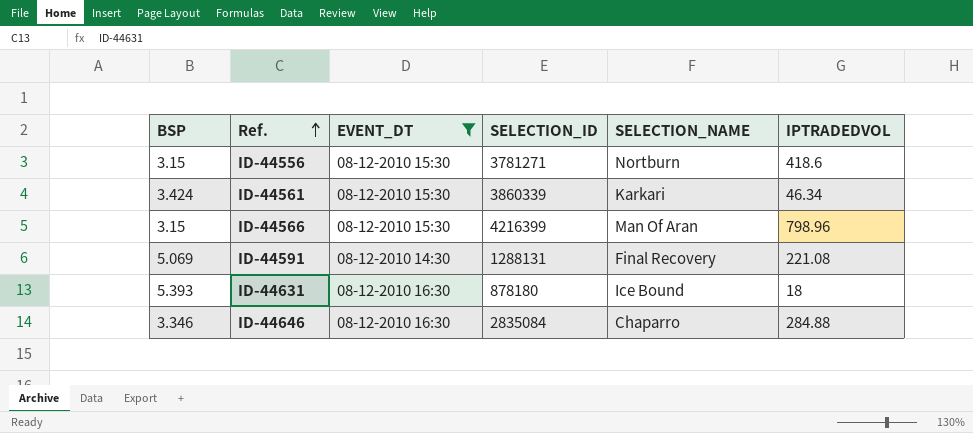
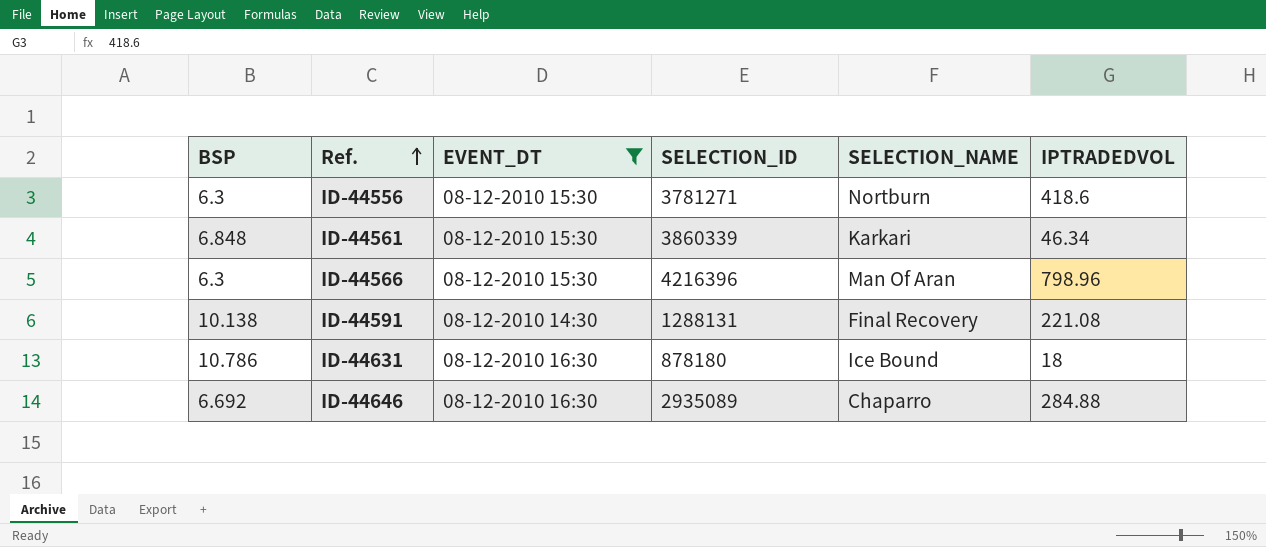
ID-44556 | BSP: 3.15 -> 6.3
ID-44561 | BSP: 3.424 -> 6.848
ID-44566 | BSP: 3.15 -> 6.3
ID-44566 | SELECTION_ID: 4216399 -> 4216396
ID-44591 | BSP: 5.069 -> 10.138
ID-44631 | BSP: 5.393 -> 10.786
ID-44646 | BSP: 3.346 -> 6.692
ID-44646 | SELECTION_ID: 2835084 -> 2935089

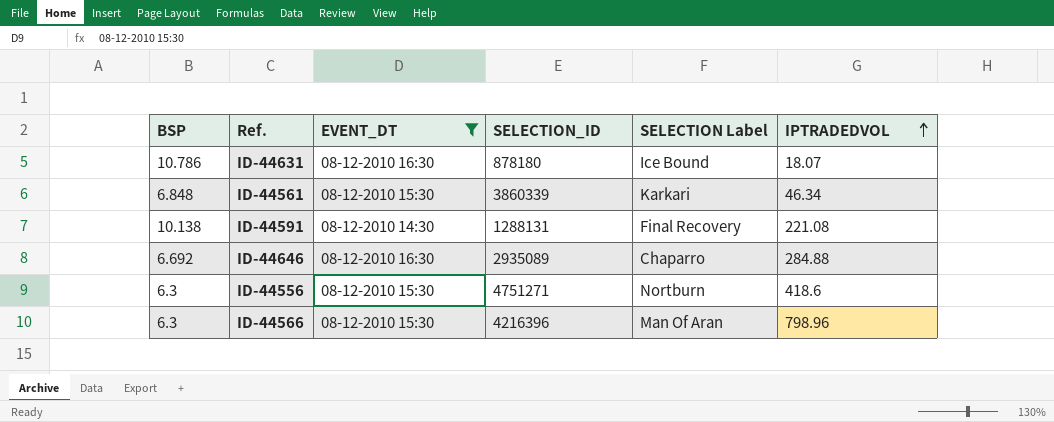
row order: Ref. ascending -> IPTRADEDVOL ascending
column name: SELECTION_NAME -> SELECTION Label
ID-44631 | IPTRADEDVOL: 18 -> 18.07
ID-44556 | SELECTION_ID: 3781271 -> 4751271

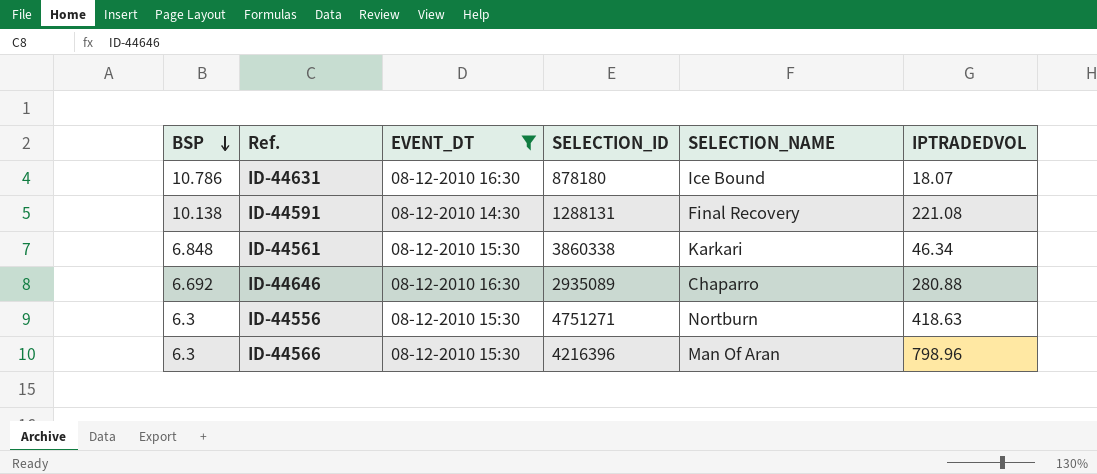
row order: IPTRADEDVOL ascending -> BSP descending
column name: SELECTION Label -> SELECTION_NAME
ID-44561 | SELECTION_ID: 3860339 -> 3860338
ID-44646 | IPTRADEDVOL: 284.88 -> 280.88
ID-44556 | IPTRADEDVOL: 418.6 -> 418.63

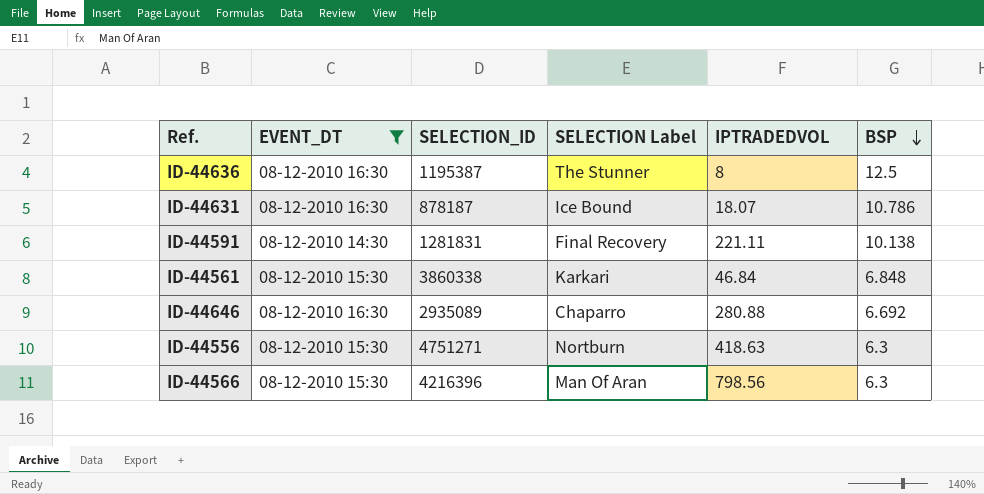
column name: SELECTION_NAME -> SELECTION Label
column BSP | position: 1 -> 6
row ID-44636: none -> 08-12-2010 16:30 | 1195387 | The Stunner | 8 | 12.5
ID-44631 | SELECTION_ID: 878180 -> 878187
ID-44591 | SELECTION_ID: 1288131 -> 1281831
ID-44591 | IPTRADEDVOL: 221.08 -> 221.11
ID-44561 | IPTRADEDVOL: 46.34 -> 46.84
ID-44566 | IPTRADEDVOL: 798.96 -> 798.56

